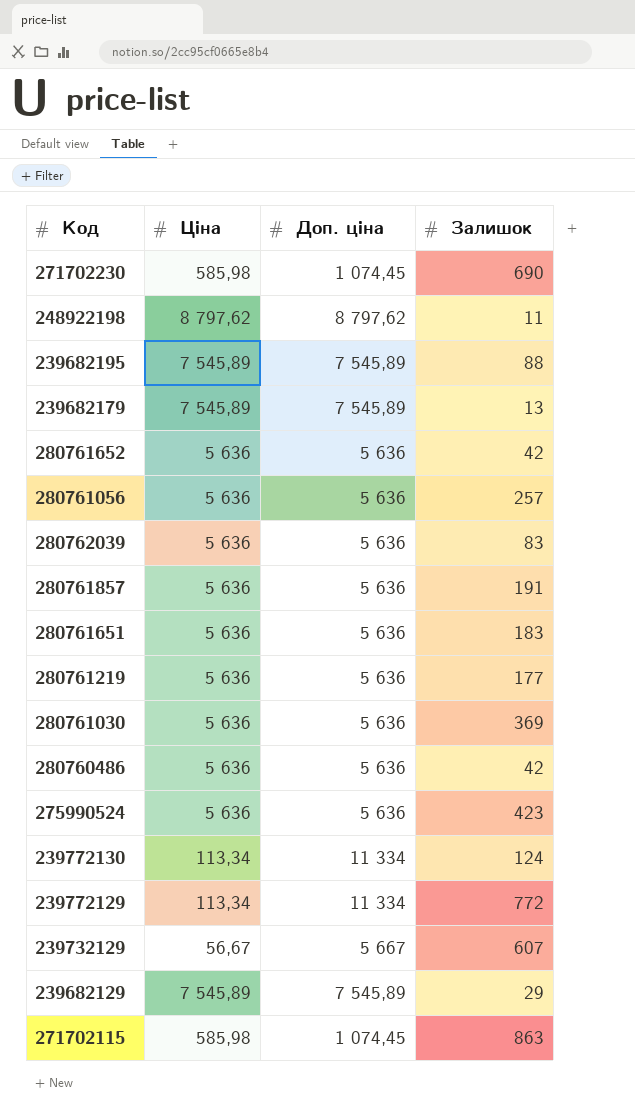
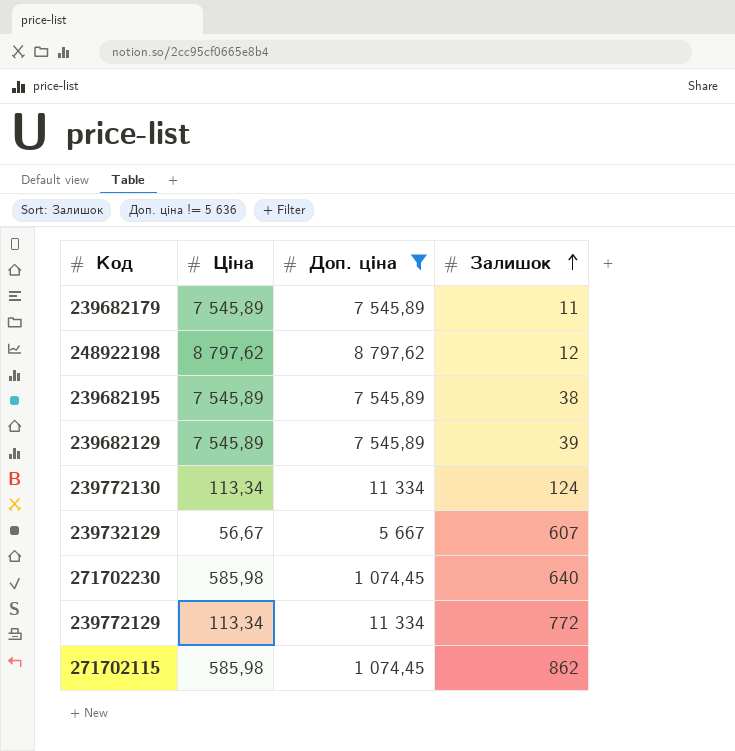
filter: none -> Доп. ціна != 5 636
row order: none -> Залишок ascending
239682179 | Залишок: 13 -> 11
248922198 | Залишок: 11 -> 12
239682195 | Залишок: 88 -> 38
239682129 | Залишок: 29 -> 39
271702230 | Залишок: 690 -> 640
271702115 | Залишок: 863 -> 862

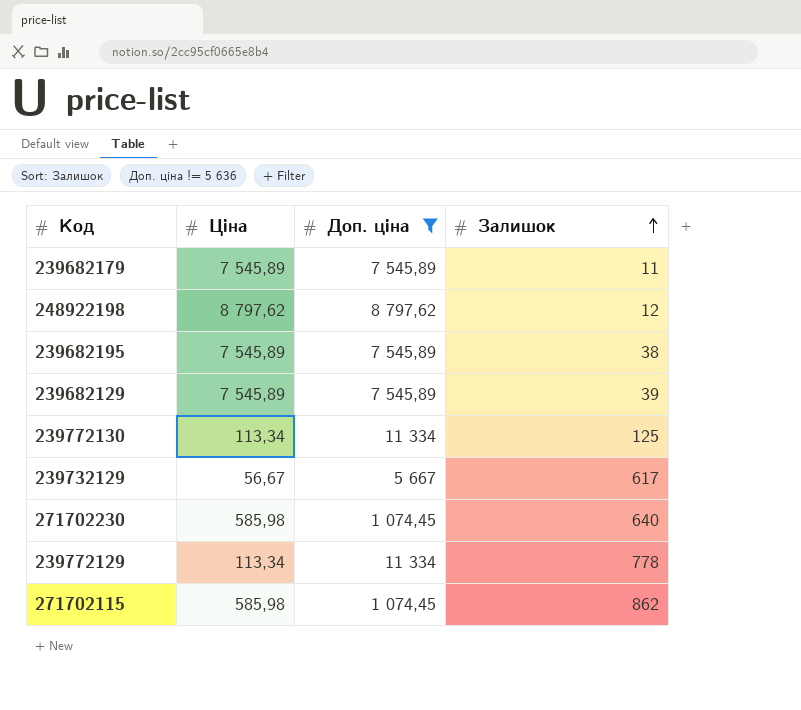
239772130 | Залишок: 124 -> 125
239732129 | Залишок: 607 -> 617
239772129 | Залишок: 772 -> 778

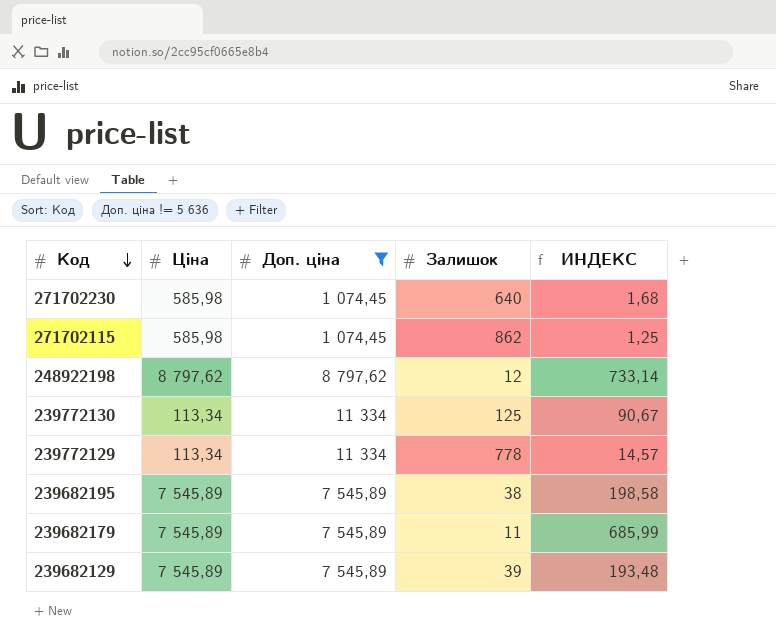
row order: Залишок ascending -> Код descending
column ИНДЕКС | formula: none -> [Доп. ціна] / [Залишок]
row 239732129: 56,67 | 5 667 | 617 -> none

